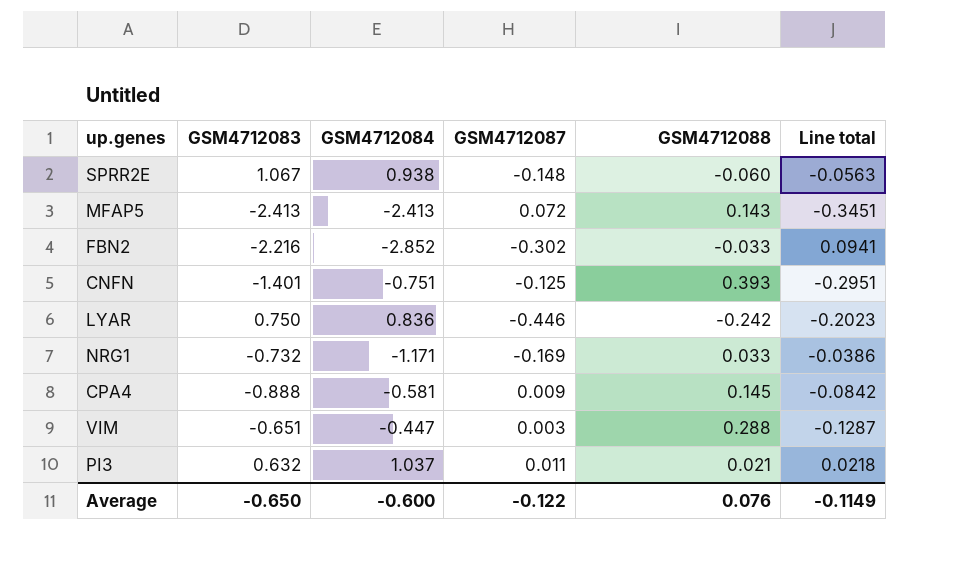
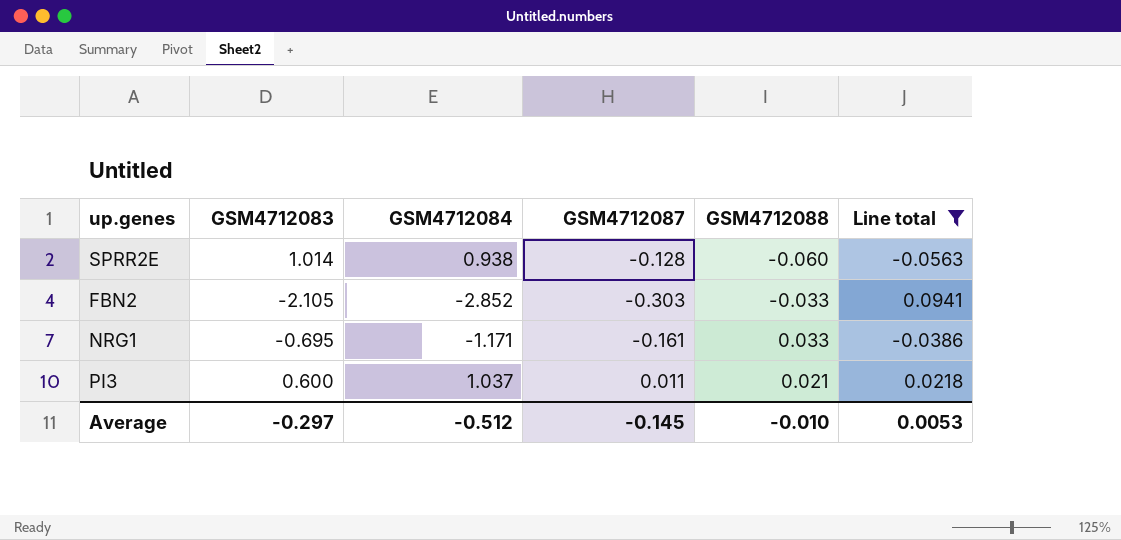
filter: none -> Line total >= -0.0563
SPRR2E | GSM4712083: 1.067 -> 1.014
SPRR2E | GSM4712087: -0.148 -> -0.128
FBN2 | GSM4712083: -2.216 -> -2.105
FBN2 | GSM4712087: -0.302 -> -0.303
NRG1 | GSM4712083: -0.732 -> -0.695
NRG1 | GSM4712087: -0.169 -> -0.161
PI3 | GSM4712083: 0.632 -> 0.600
Average | GSM4712083: -0.650 -> -0.297
Average | GSM4712084: -0.600 -> -0.512
Average | GSM4712087: -0.122 -> -0.145
Average | GSM4712088: 0.076 -> -0.010
Average | Line total: -0.1149 -> 0.0053

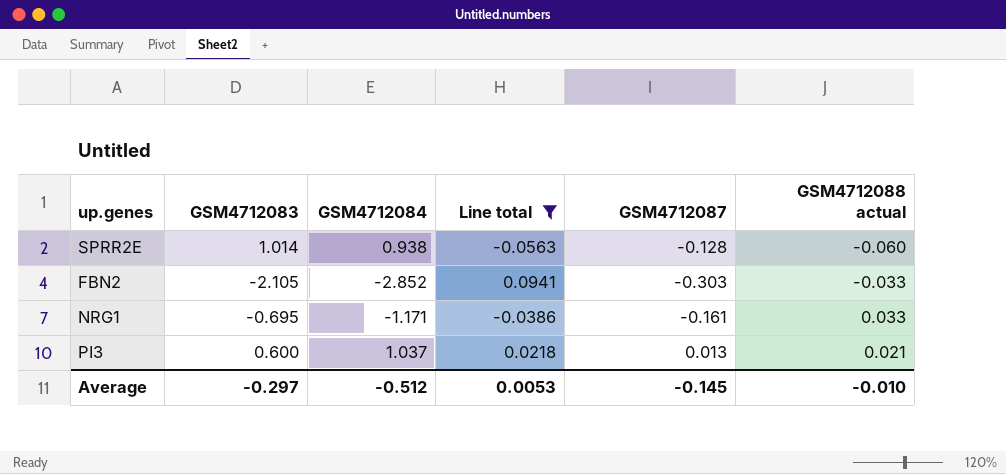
column Line total | position: 6 -> 4
column name: GSM4712088 -> GSM4712088 actual
PI3 | GSM4712087: 0.011 -> 0.013

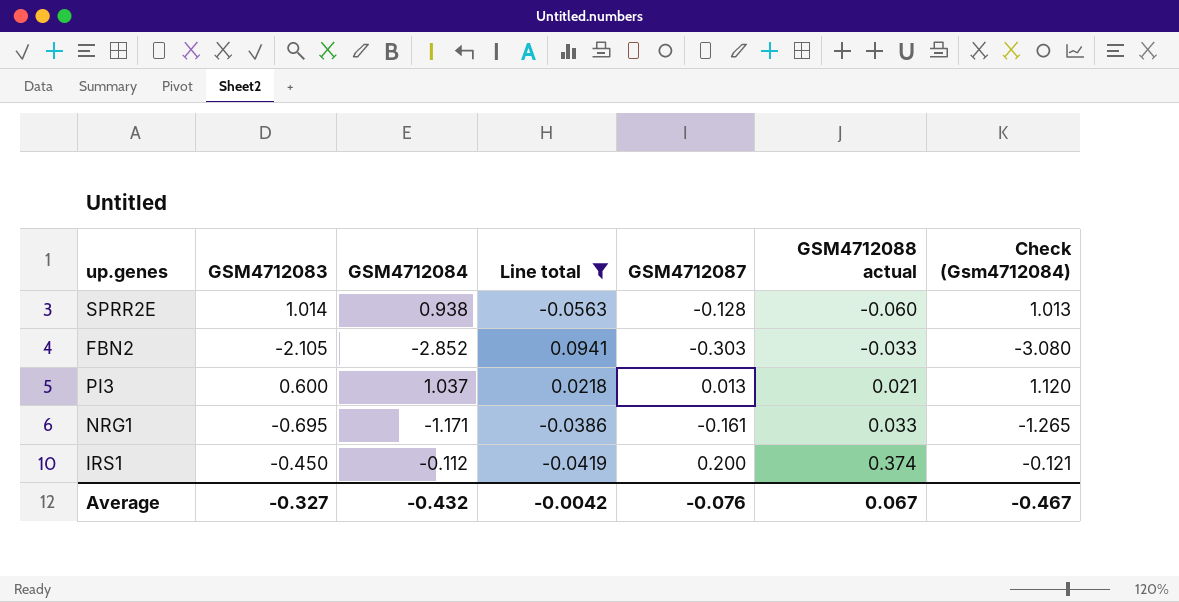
row order: none -> GSM4712088 actual ascending
column Check (Gsm4712084) | formula: none -> [GSM4712084] * 1.08
row IRS1: none -> -0.450 | -0.112 | -0.0419 | 0.200 | 0.374 | -0.121
Average | GSM4712083: -0.297 -> -0.327
Average | GSM4712084: -0.512 -> -0.432
Average | Line total: 0.0053 -> -0.0042
Average | GSM4712087: -0.145 -> -0.076
Average | GSM4712088 actual: -0.010 -> 0.067

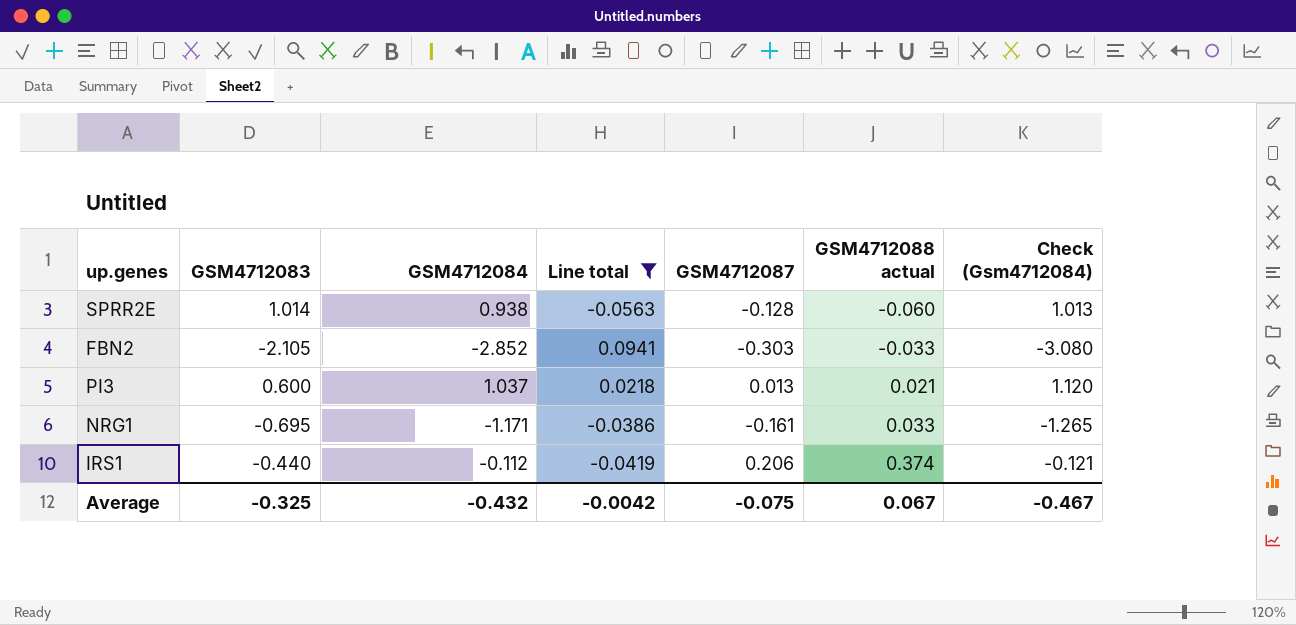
IRS1 | GSM4712083: -0.450 -> -0.440
IRS1 | GSM4712087: 0.200 -> 0.206
Average | GSM4712083: -0.327 -> -0.325
Average | GSM4712087: -0.076 -> -0.075

